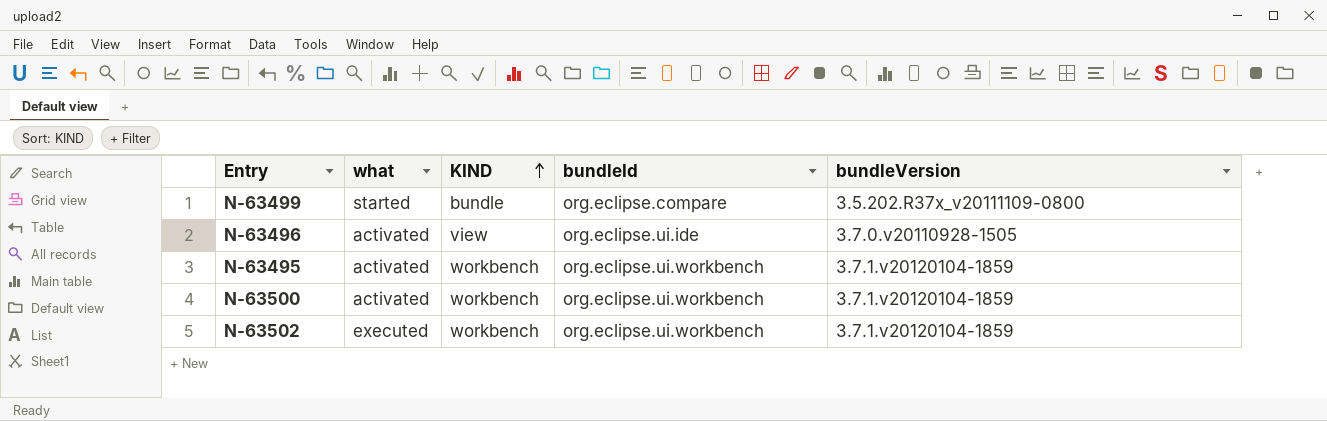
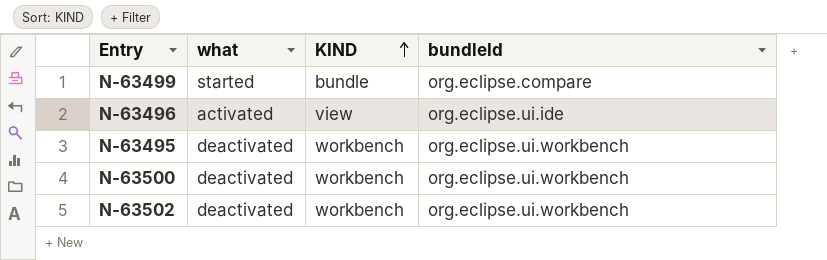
column bundleVersion | position: 5 -> none
N-63495 | what: activated -> deactivated
N-63500 | what: activated -> deactivated
N-63502 | what: executed -> deactivated

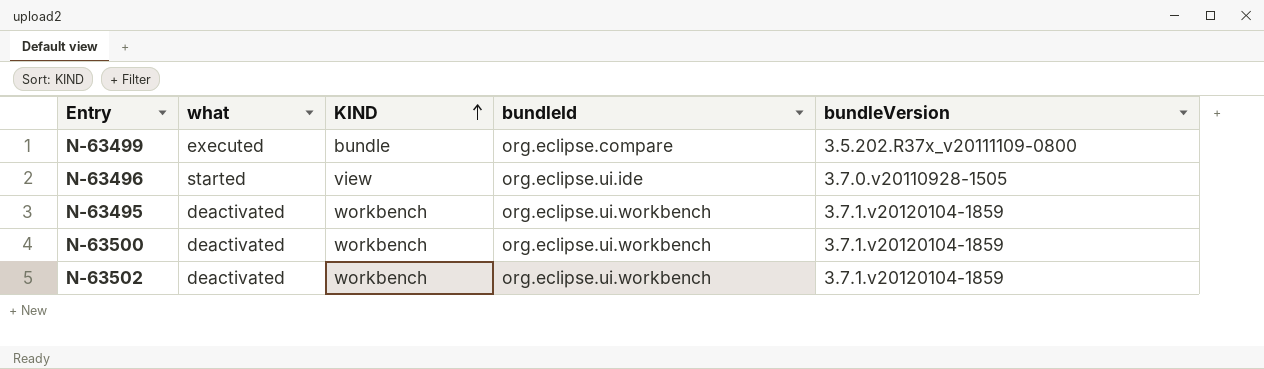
column bundleVersion | position: none -> 5
N-63499 | what: started -> executed
N-63496 | what: activated -> started

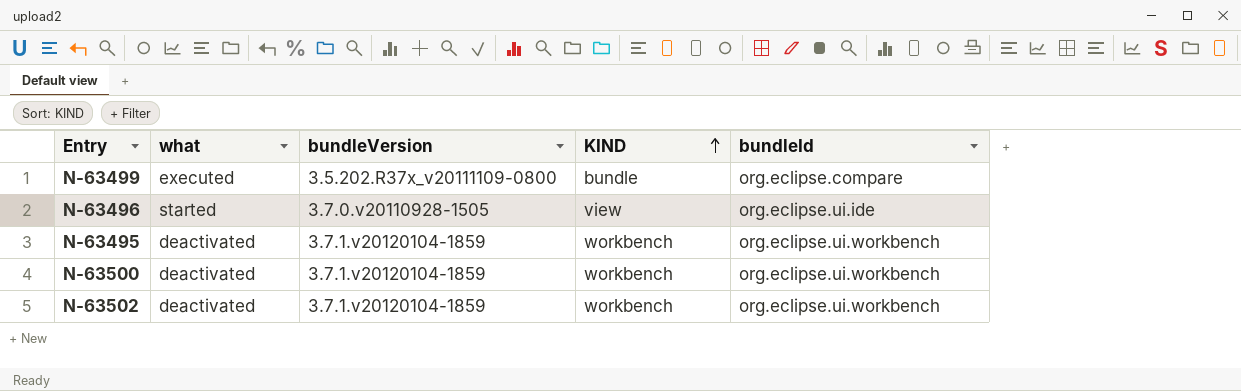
column bundleVersion | position: 5 -> 3

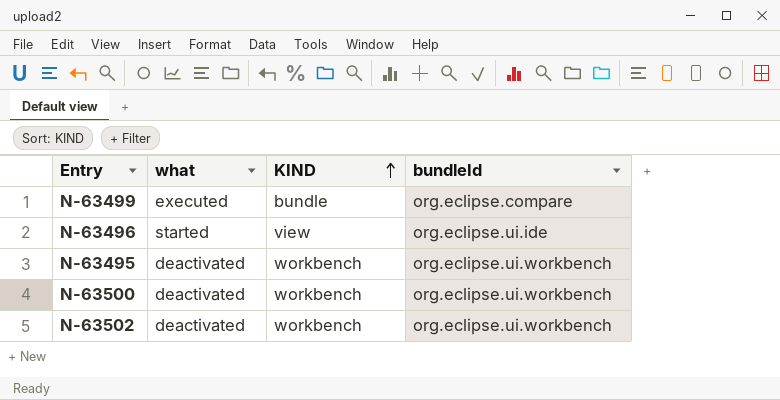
column bundleVersion | position: 3 -> none

